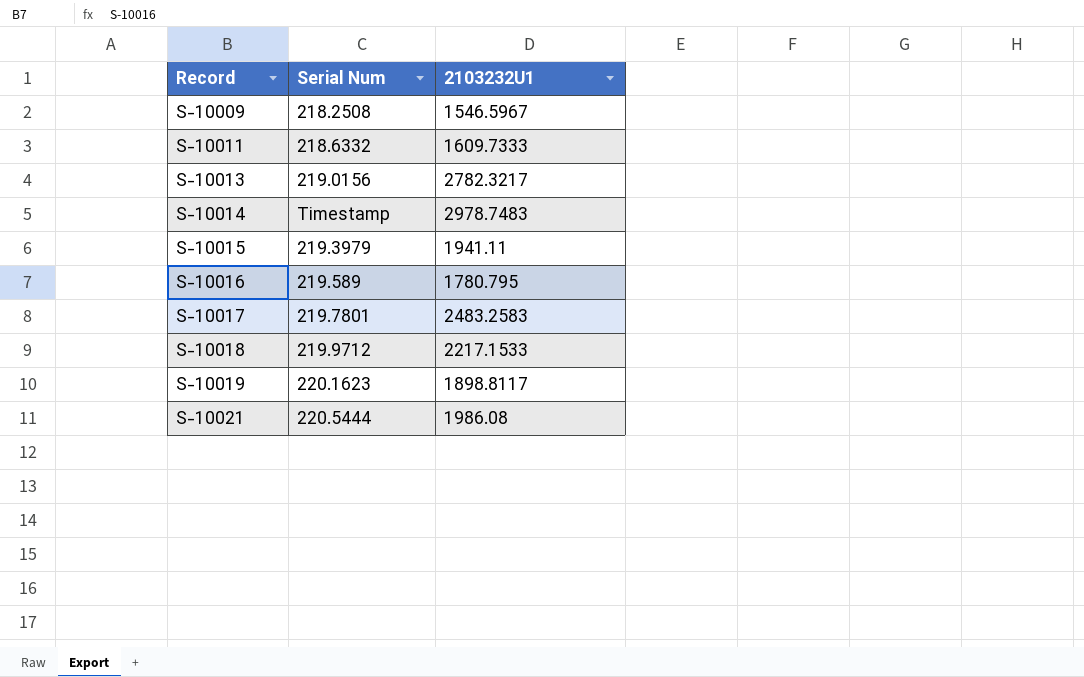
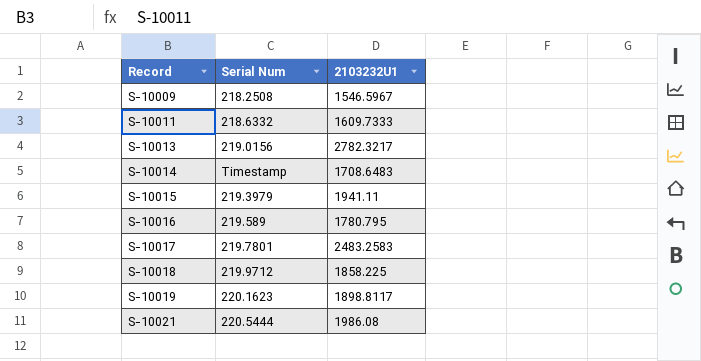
S-10014 | 2103232U1: 2978.7483 -> 1708.6483
S-10018 | 2103232U1: 2217.1533 -> 1858.225

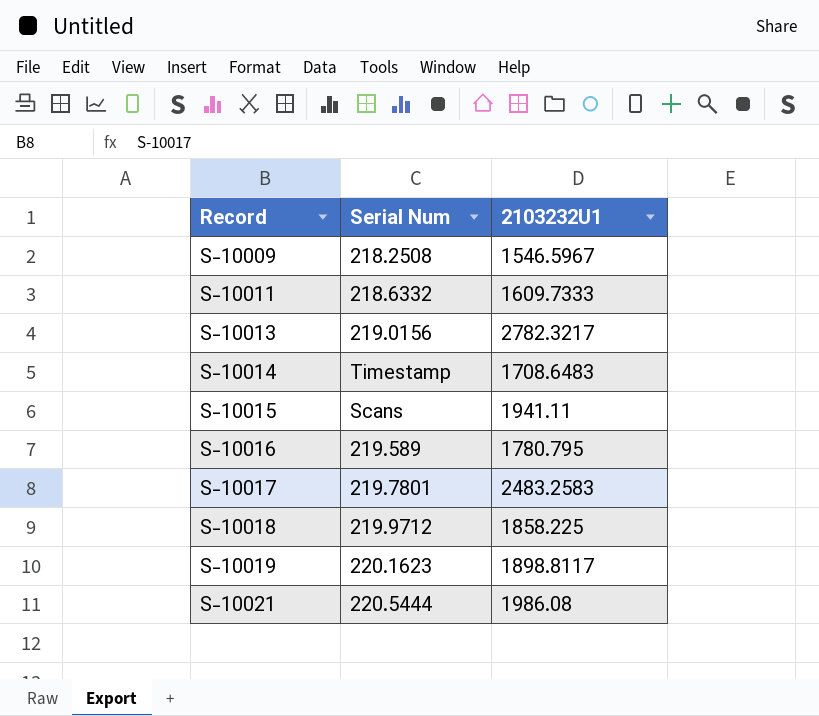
S-10015 | Serial Num: 219.3979 -> Scans

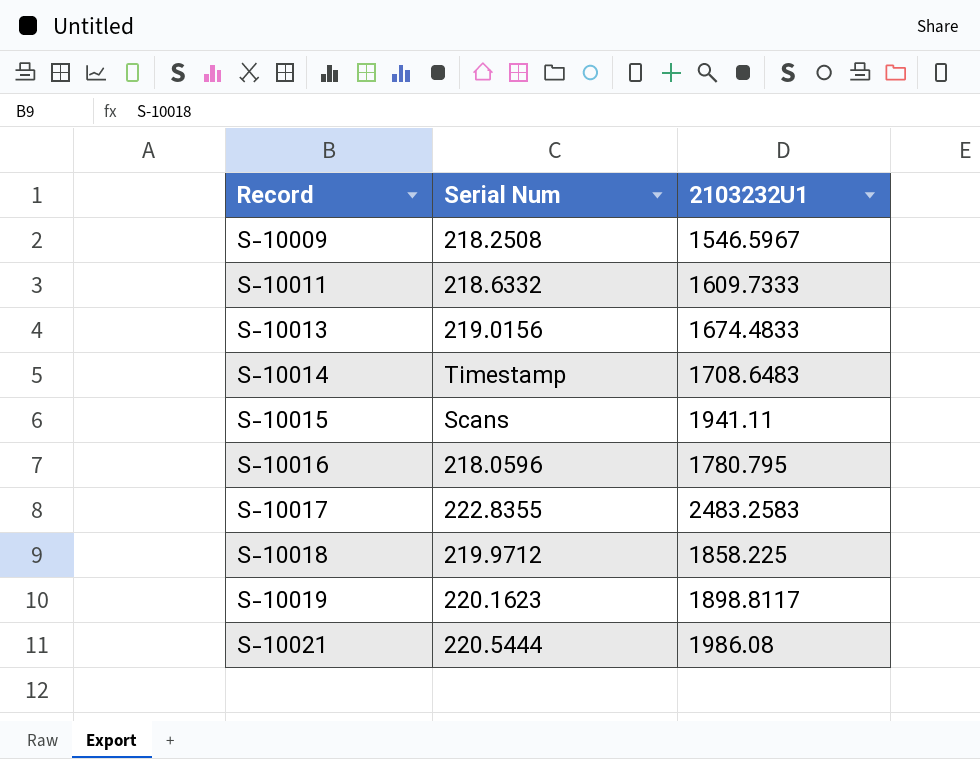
S-10013 | 2103232U1: 2782.3217 -> 1674.4833
S-10016 | Serial Num: 219.589 -> 218.0596
S-10017 | Serial Num: 219.7801 -> 222.8355

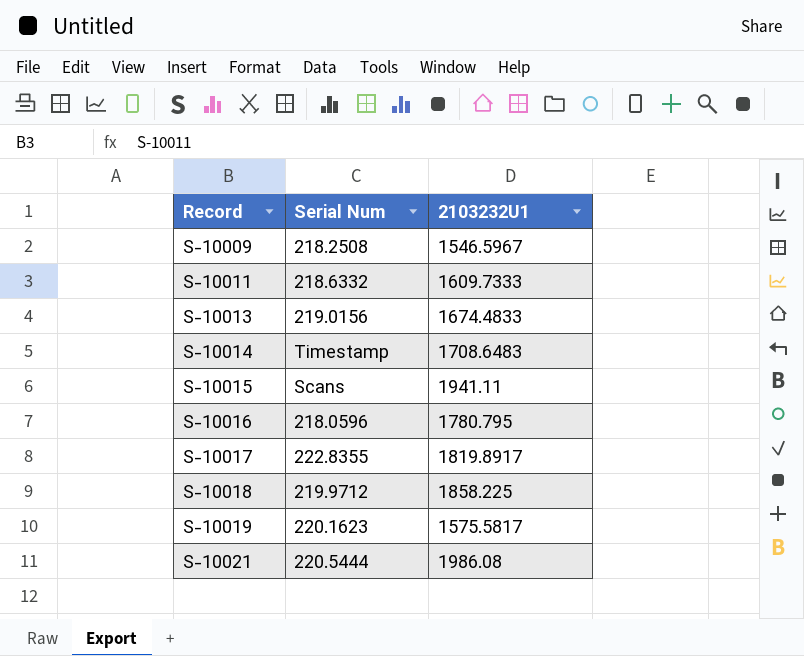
S-10017 | 2103232U1: 2483.2583 -> 1819.8917
S-10019 | 2103232U1: 1898.8117 -> 1575.5817

